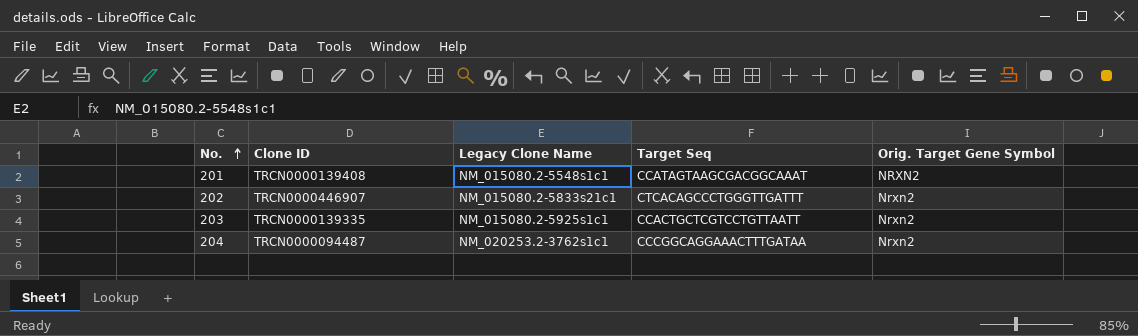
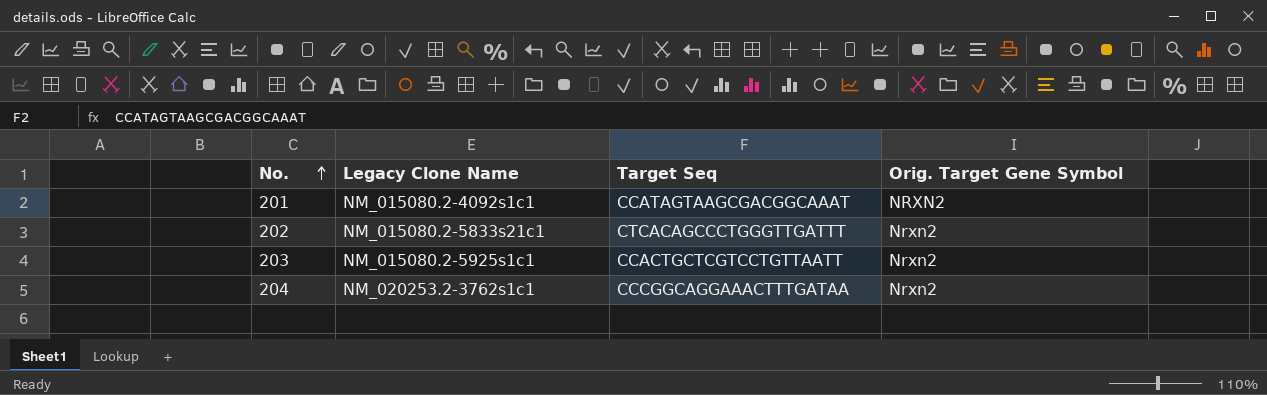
column Clone ID | position: 2 -> none
201 | Legacy Clone Name: NM_015080.2-5548s1c1 -> NM_015080.2-4092s1c1

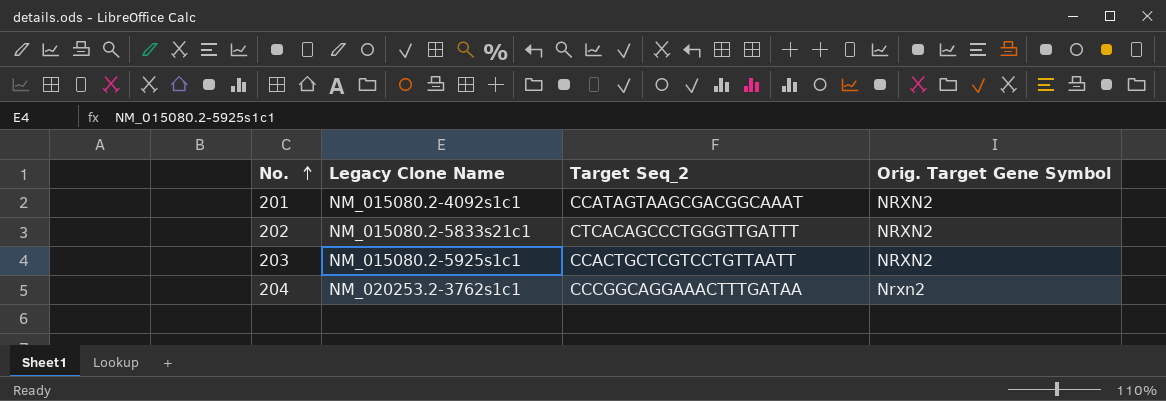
column name: Target Seq -> Target Seq_2
202 | Orig. Target Gene Symbol: Nrxn2 -> NRXN2
203 | Orig. Target Gene Symbol: Nrxn2 -> NRXN2

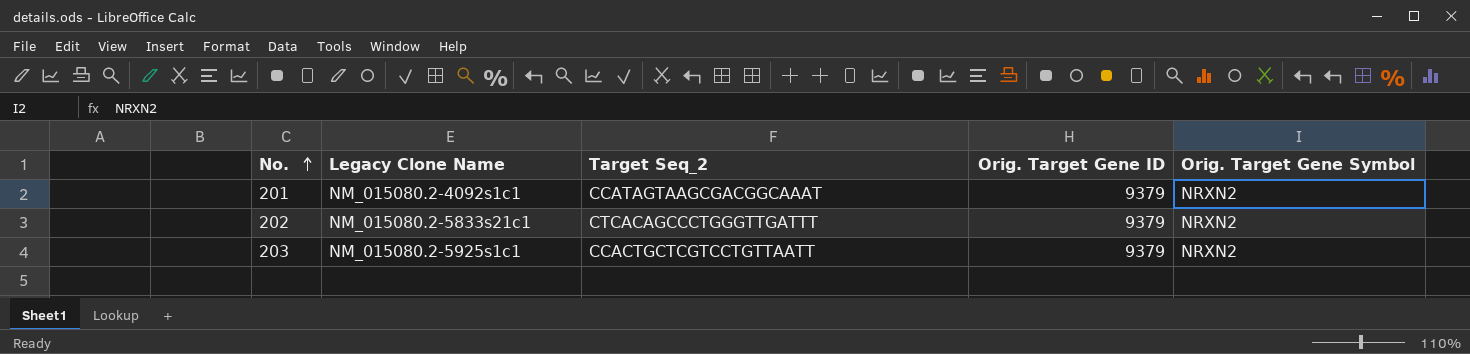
column Orig. Target Gene ID | position: none -> 4
row 204: NM_020253.2-3762s1c1 | CCCGGCAGGAAACTTTGATAA | Nrxn2 -> none

